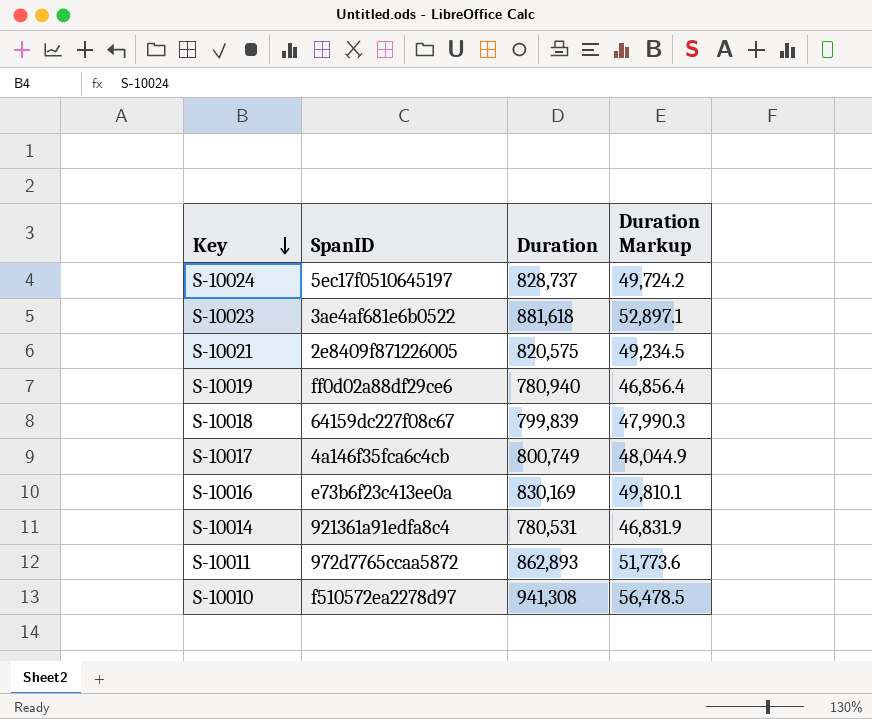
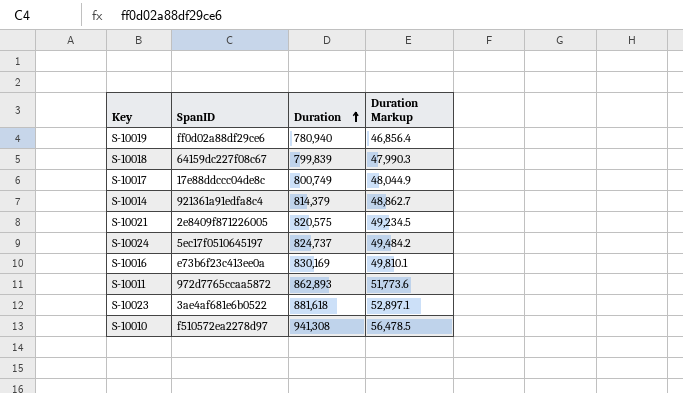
row order: Key descending -> Duration ascending
S-10017 | SpanID: 4a146f35fca6c4cb -> 17e88ddccc04de8c
S-10014 | Duration: 780,531 -> 814,379
S-10014 | Duration Markup: 46,831.9 -> 48,862.7
S-10024 | Duration: 828,737 -> 824,737
S-10024 | Duration Markup: 49,724.2 -> 49,484.2

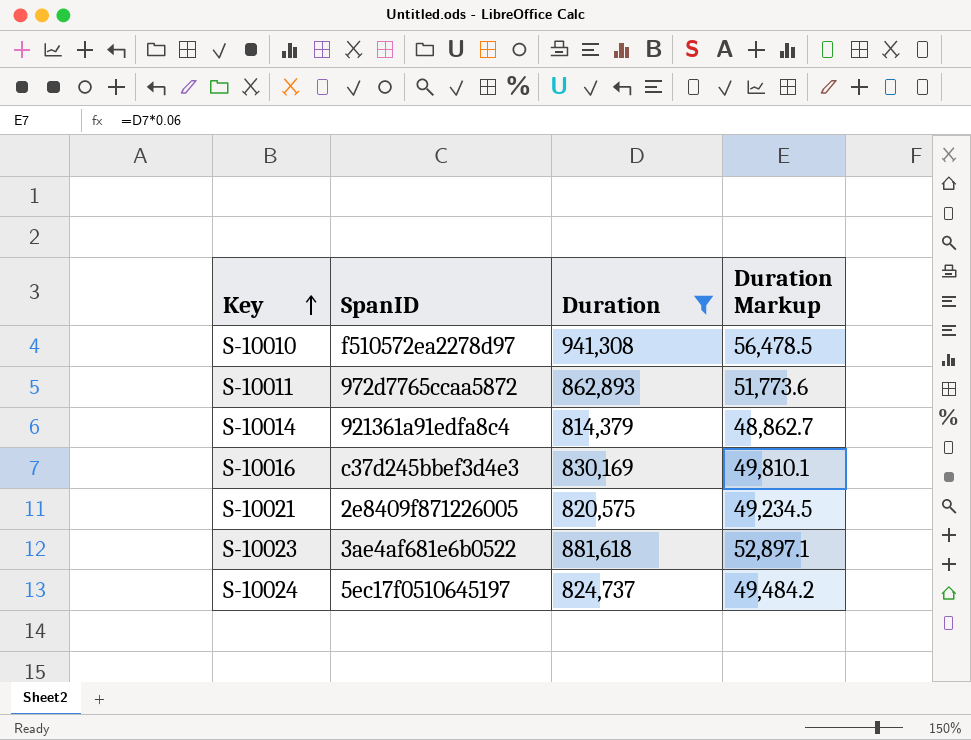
filter: none -> Duration >= 814,379
row order: Duration ascending -> Key ascending
S-10016 | SpanID: e73b6f23c413ee0a -> c37d245bbef3d4e3

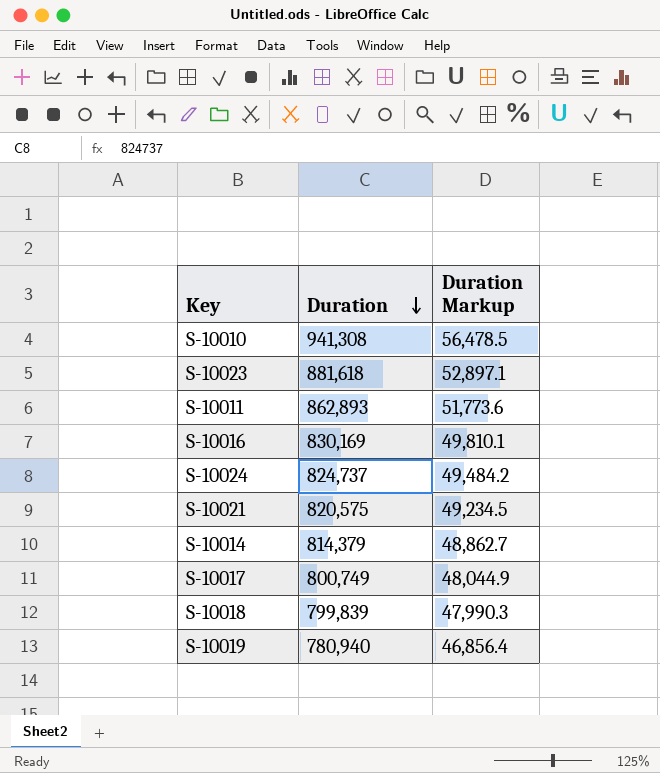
filter: Duration >= 814,379 -> none
row order: Key ascending -> Duration descending
column SpanID | position: 2 -> none

